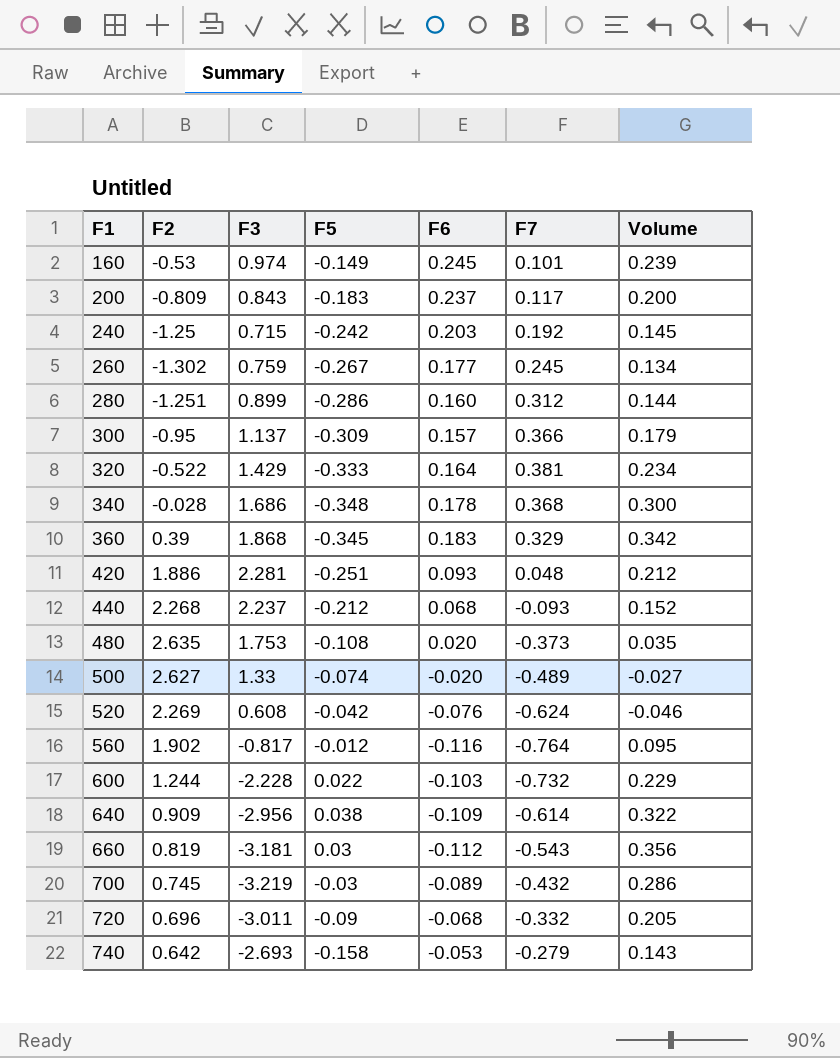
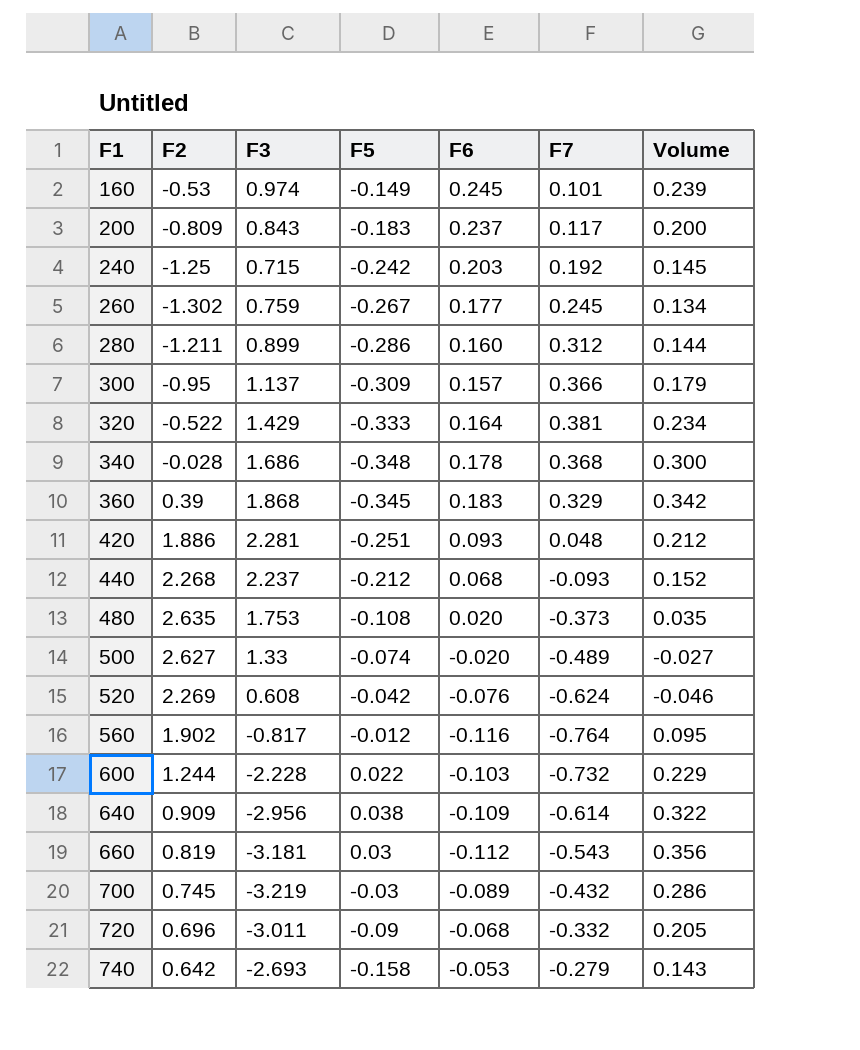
280 | F2: -1.251 -> -1.211

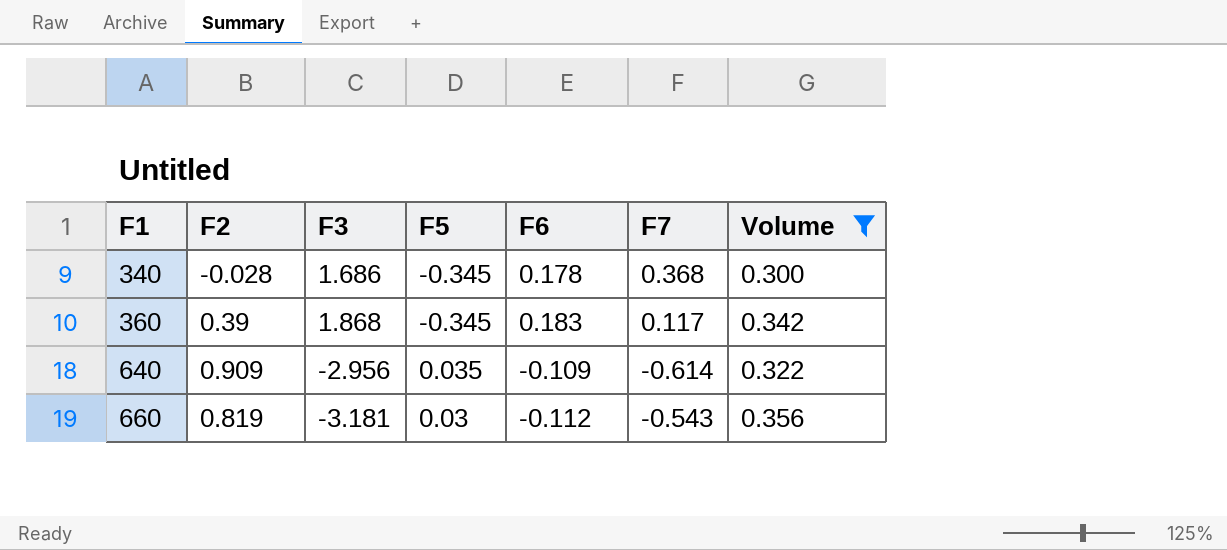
filter: none -> Volume >= 0.300
340 | F5: -0.348 -> -0.345
360 | F7: 0.329 -> 0.117
640 | F5: 0.038 -> 0.035

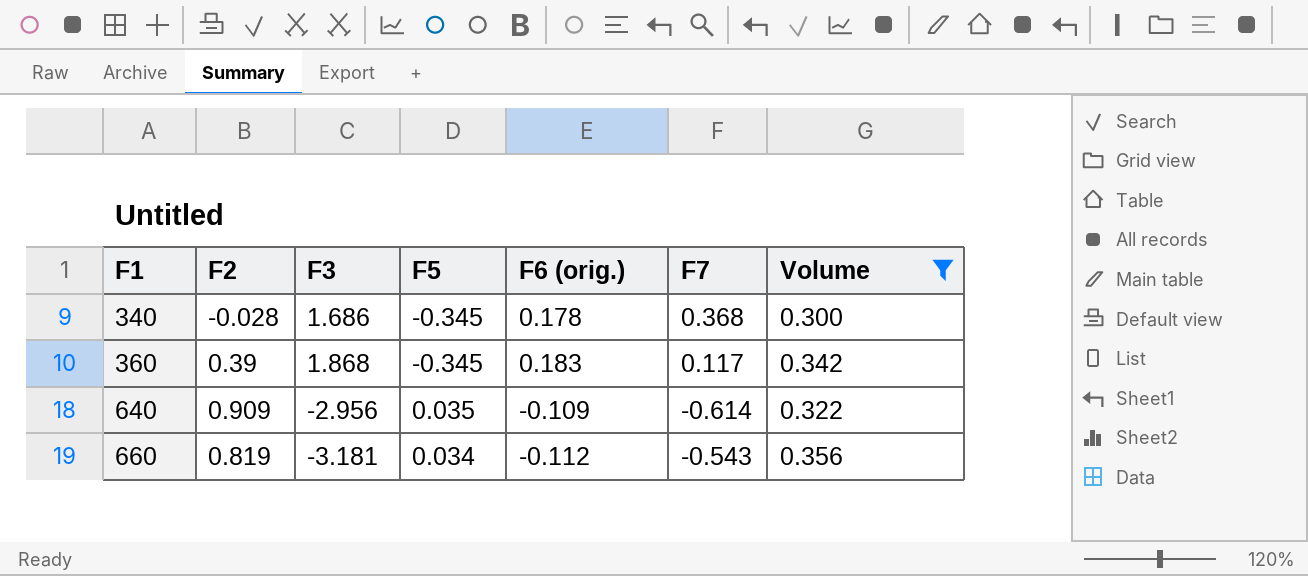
column name: F6 -> F6 (orig.)
660 | F5: 0.03 -> 0.034

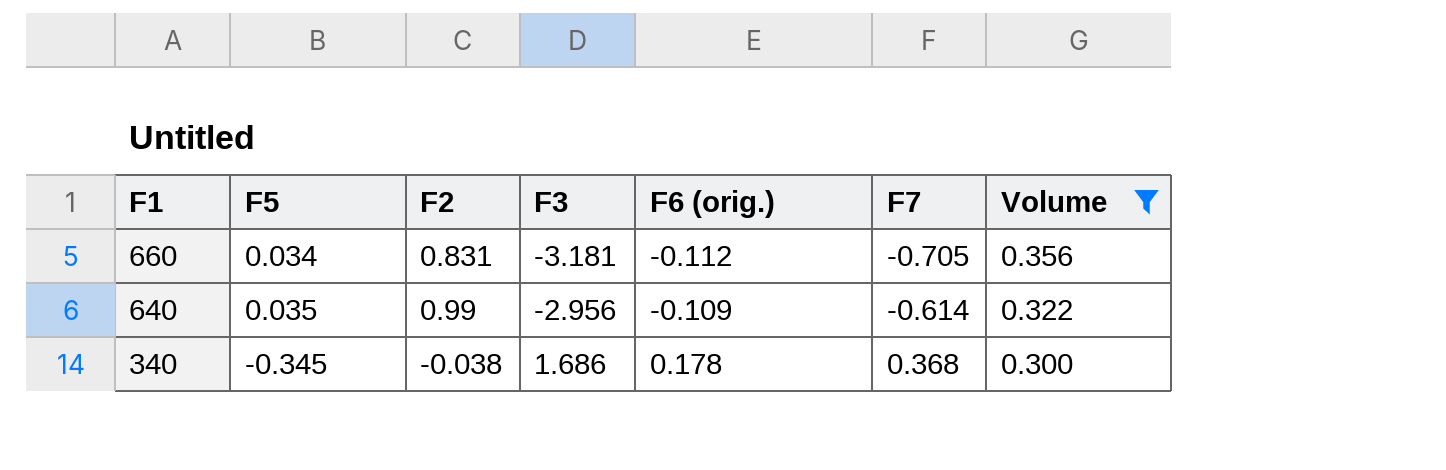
row order: F1 ascending -> F1 descending
column F5 | position: 4 -> 2
row 360: 0.39 | 1.868 | -0.345 | 0.183 | 0.117 | 0.342 -> none
660 | F2: 0.819 -> 0.831
660 | F7: -0.543 -> -0.705
640 | F2: 0.909 -> 0.99
340 | F2: -0.028 -> -0.038

